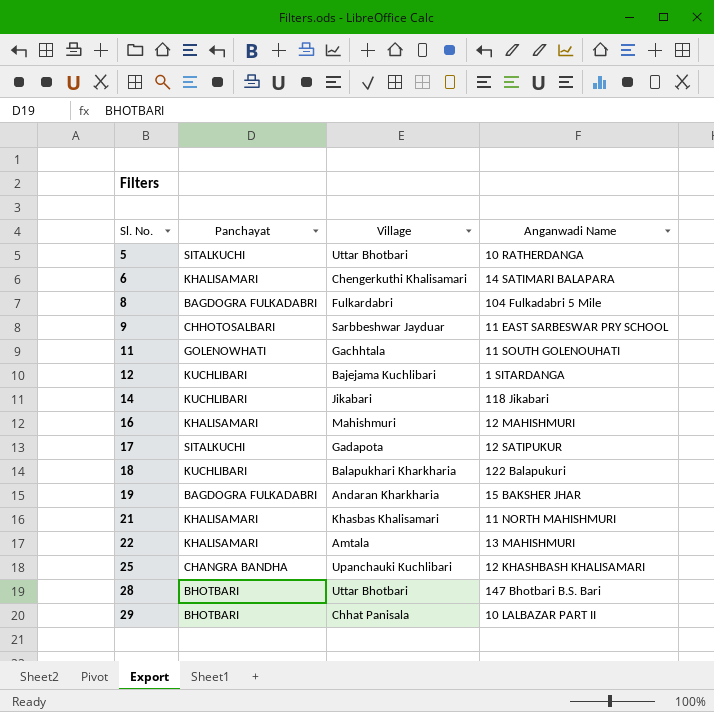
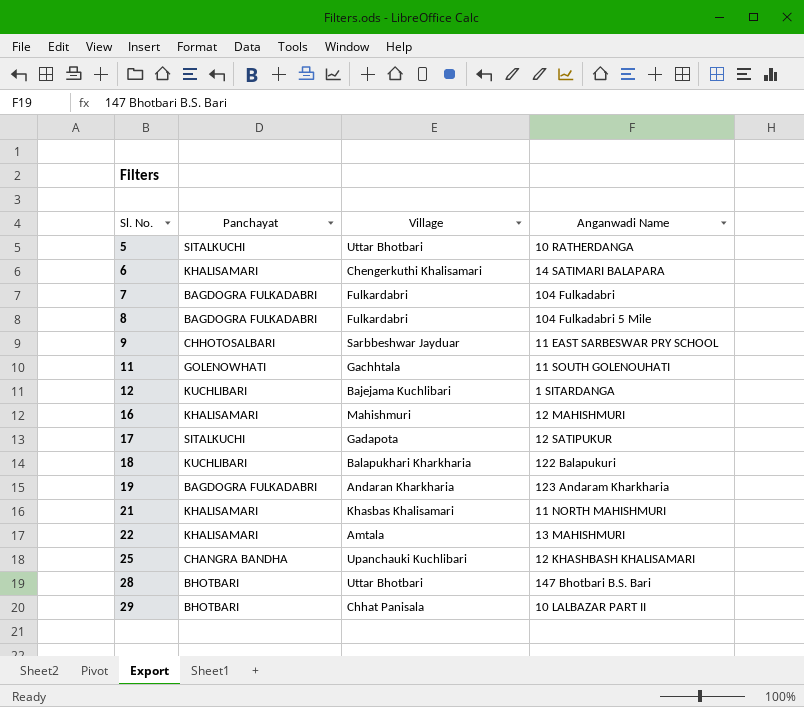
row 14: KUCHLIBARI | Jikabari | 118 Jikabari -> none
row 7: none -> BAGDOGRA FULKADABRI | Fulkardabri | 104 Fulkadabri
19 | Anganwadi Name: 15 BAKSHER JHAR -> 123 Andaram Kharkharia

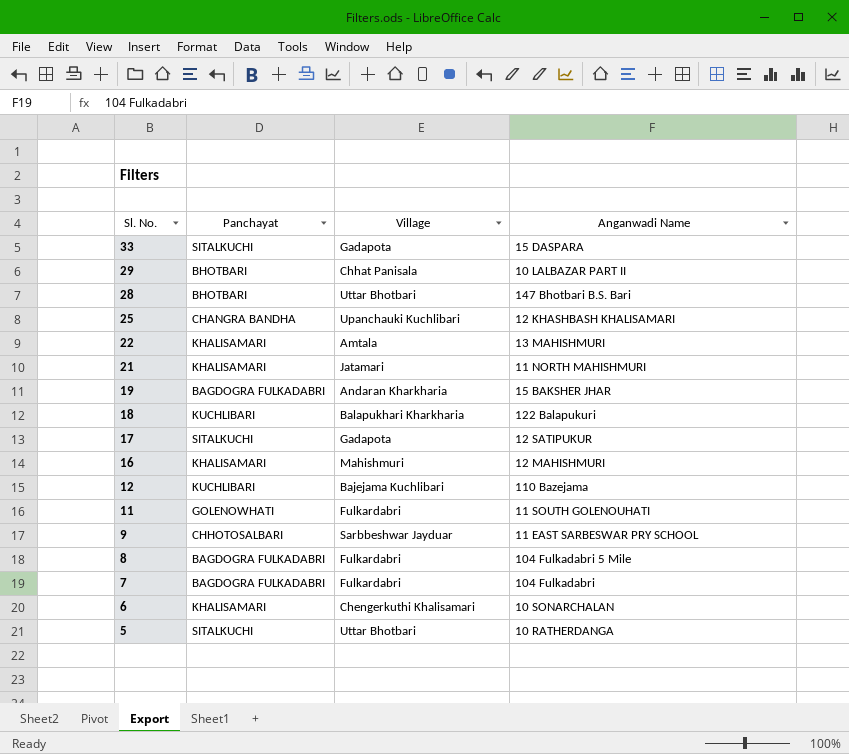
row order: Sl. No. ascending -> Sl. No. descending
row 33: none -> SITALKUCHI | Gadapota | 15 DASPARA
21 | Village: Khasbas Khalisamari -> Jatamari
19 | Anganwadi Name: 123 Andaram Kharkharia -> 15 BAKSHER JHAR
12 | Anganwadi Name: 1 SITARDANGA -> 110 Bazejama
11 | Village: Gachhtala -> Fulkardabri
6 | Anganwadi Name: 14 SATIMARI BALAPARA -> 10 SONARCHALAN

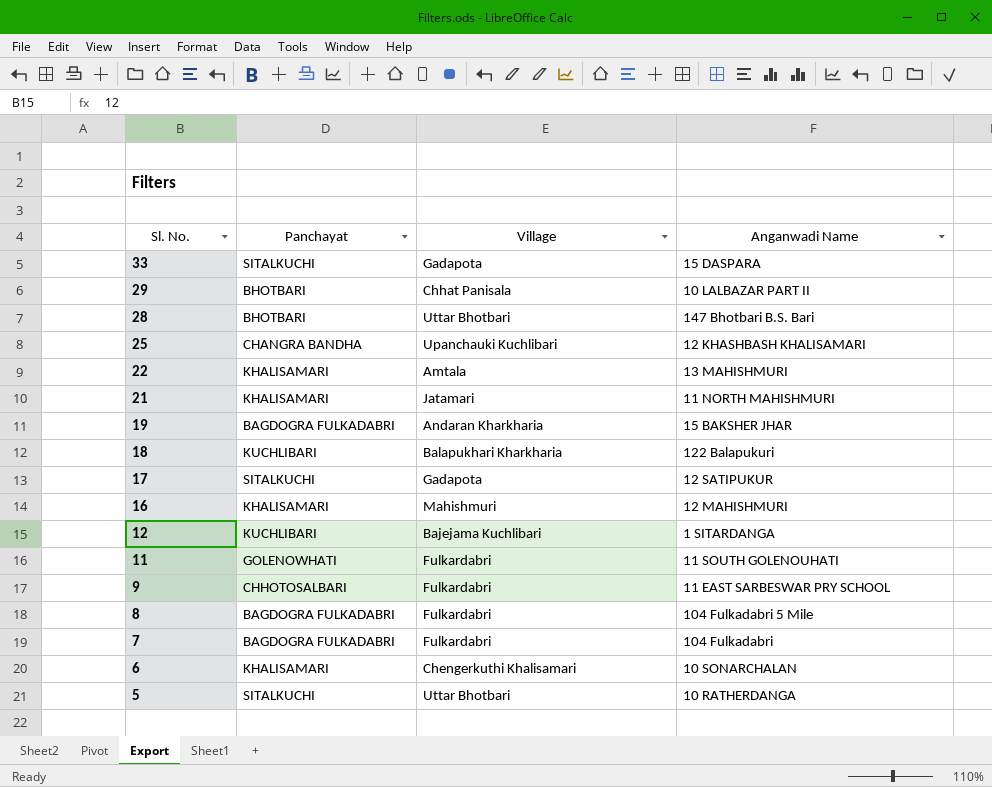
12 | Anganwadi Name: 110 Bazejama -> 1 SITARDANGA
9 | Village: Sarbbeshwar Jayduar -> Fulkardabri

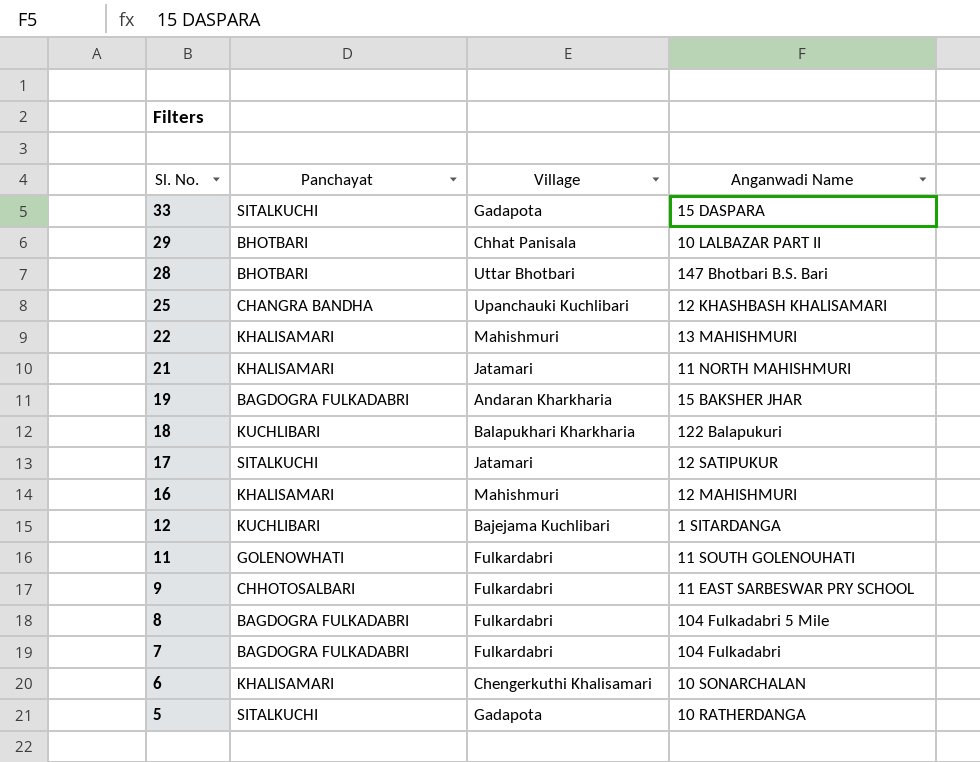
22 | Village: Amtala -> Mahishmuri
17 | Village: Gadapota -> Jatamari
5 | Village: Uttar Bhotbari -> Gadapota

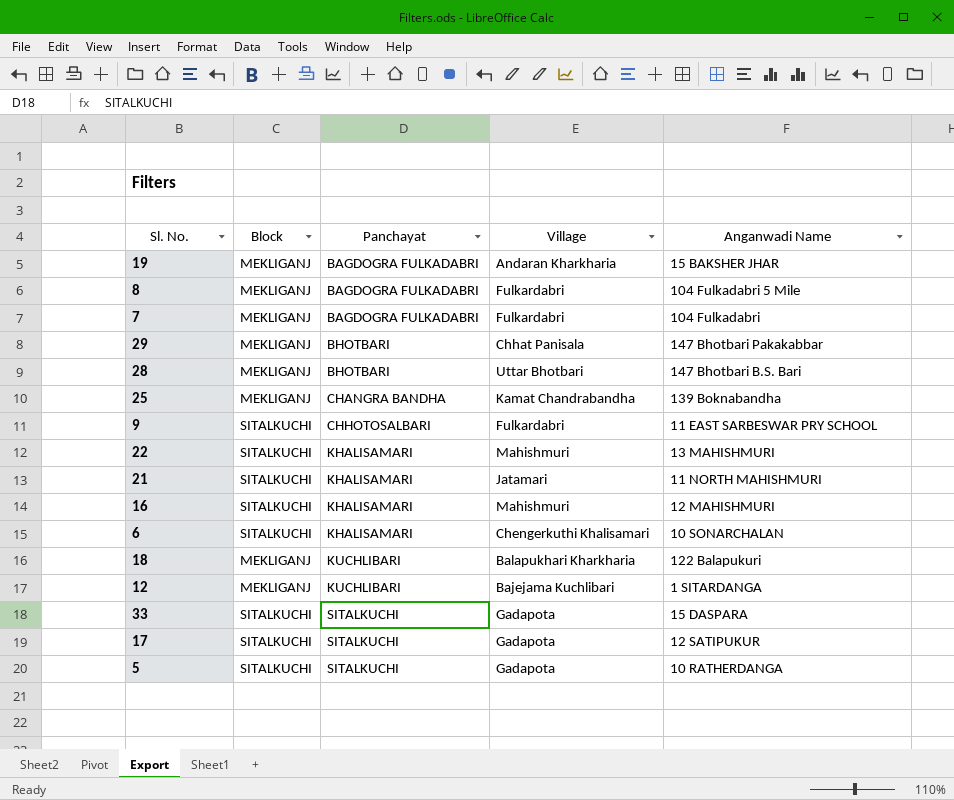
row order: Sl. No. descending -> Panchayat ascending
column Block | position: none -> 2
row 11: GOLENOWHATI | Fulkardabri | 11 SOUTH GOLENOUHATI -> none
29 | Anganwadi Name: 10 LALBAZAR PART II -> 147 Bhotbari Pakakabbar
25 | Village: Upanchauki Kuchlibari -> Kamat Chandrabandha
25 | Anganwadi Name: 12 KHASHBASH KHALISAMARI -> 139 Boknabandha
17 | Village: Jatamari -> Gadapota

